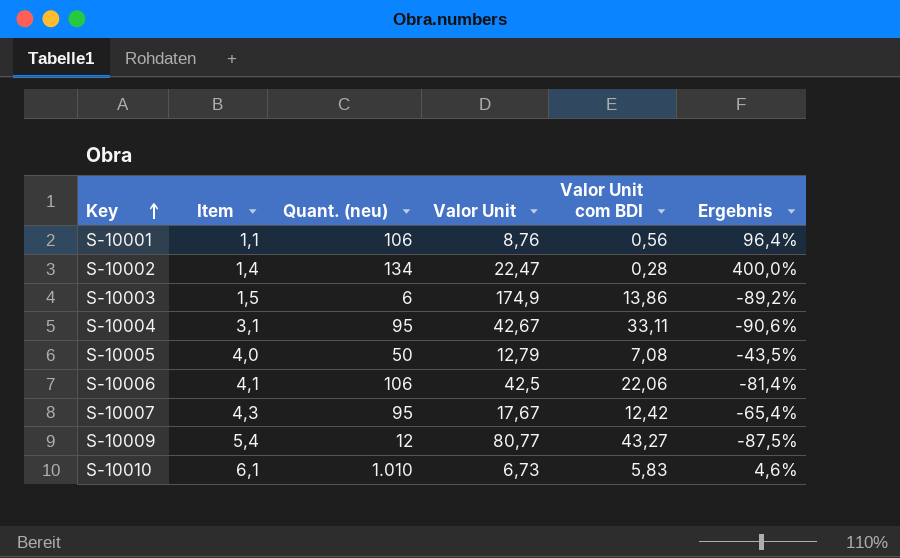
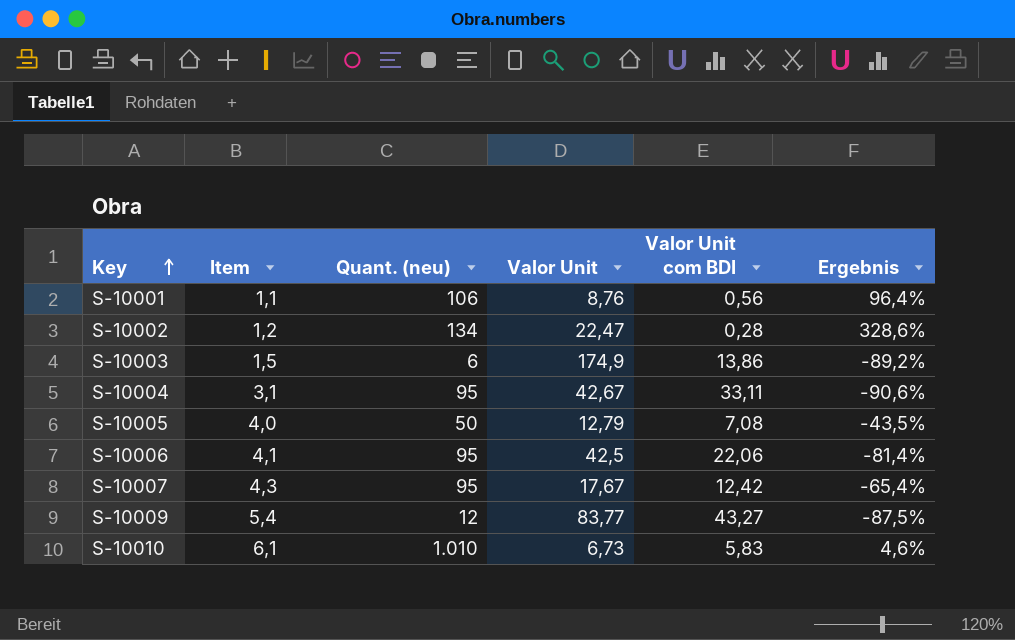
S-10002 | Item: 1,4 -> 1,2
S-10002 | Ergebnis: 400,0% -> 328,6%
S-10006 | Quant. (neu): 106 -> 95
S-10009 | Valor Unit: 80,77 -> 83,77

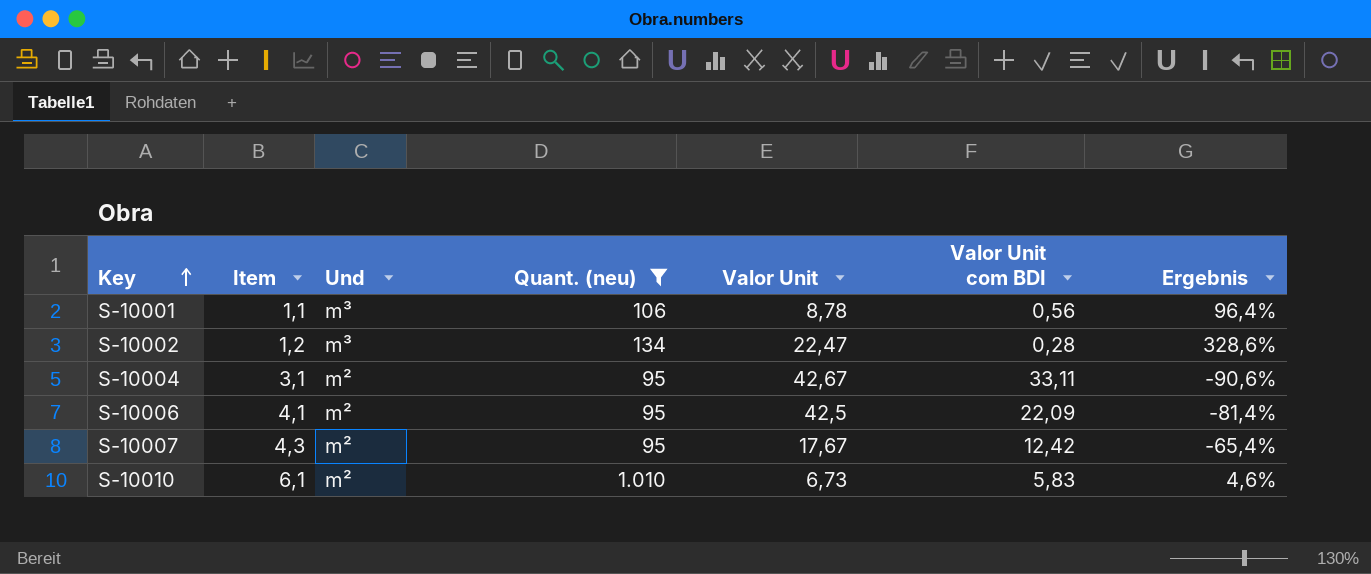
filter: none -> Quant. (neu) >= 95
column Und | position: none -> 3
S-10001 | Valor Unit: 8,76 -> 8,78
S-10006 | Valor Unit com BDI: 22,06 -> 22,09

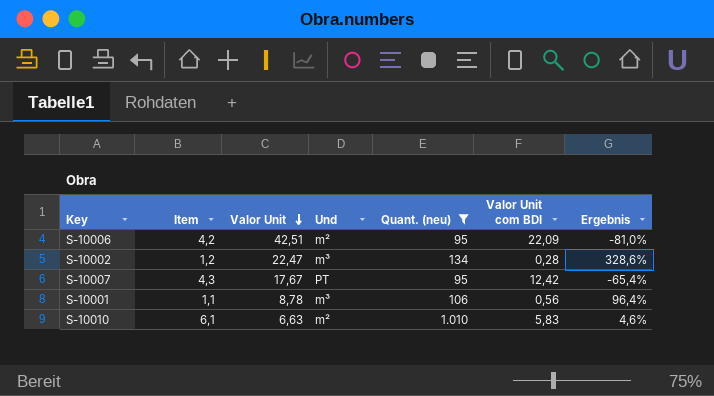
row order: Key ascending -> Valor Unit descending
column Valor Unit | position: 5 -> 3
row S-10004: 3,1 | m² | 95 | 42,67 | 33,11 | -90,6% -> none
S-10006 | Item: 4,1 -> 4,2
S-10006 | Valor Unit: 42,5 -> 42,51
S-10006 | Ergebnis: -81,4% -> -81,0%
S-10007 | Und: m² -> PT
S-10010 | Valor Unit: 6,73 -> 6,63

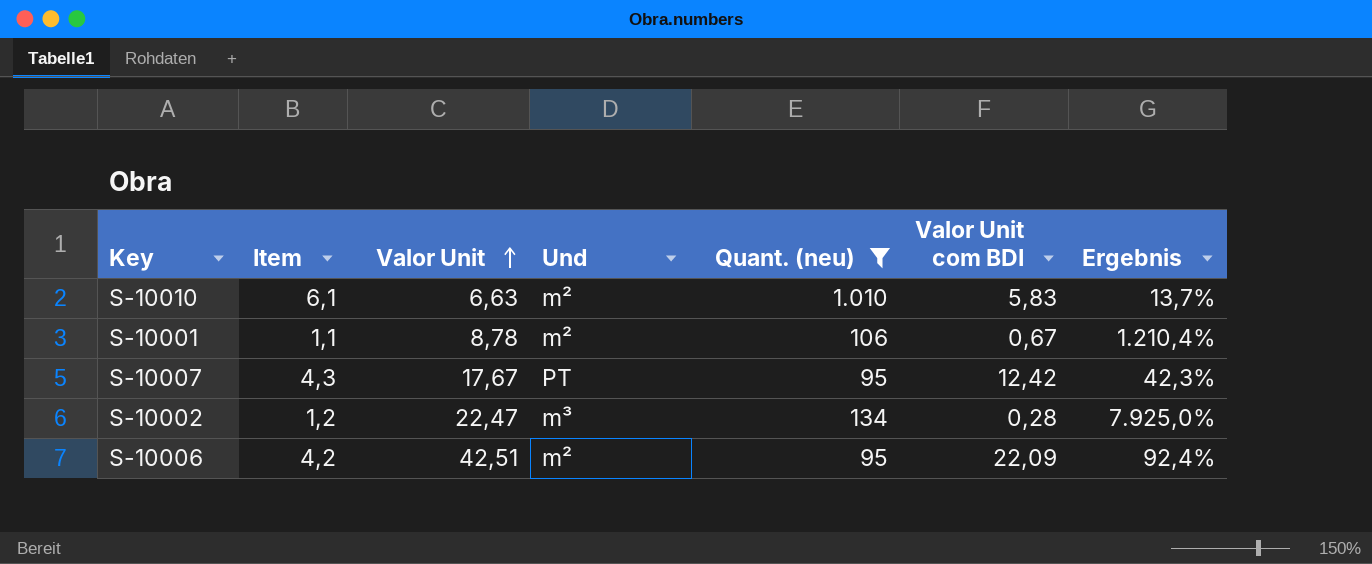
row order: Valor Unit descending -> Valor Unit ascending
column Ergebnis | formula: ([Item] - [Valor Unit com BDI]) / [Valor Unit com BDI] -> ([Valor Unit] - [Valor Unit com BDI]) / [Valor Unit com BDI]
S-10001 | Und: m³ -> m²
S-10001 | Valor Unit com BDI: 0,56 -> 0,67

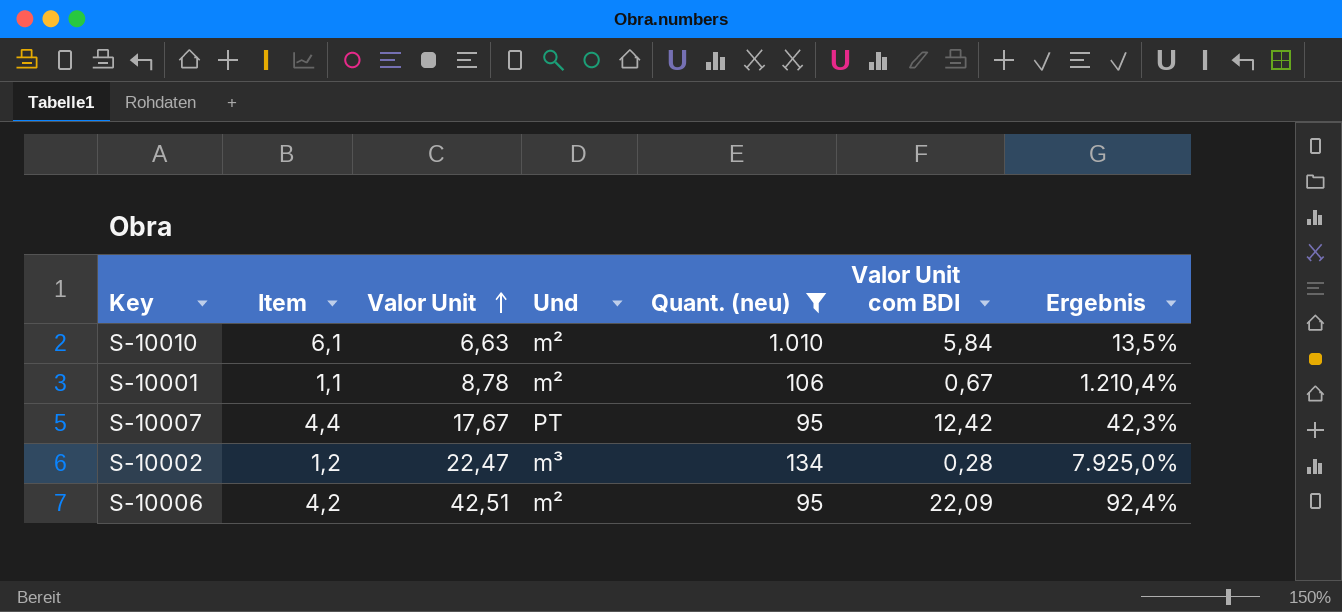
S-10010 | Valor Unit com BDI: 5,83 -> 5,84
S-10010 | Ergebnis: 13,7% -> 13,5%
S-10007 | Item: 4,3 -> 4,4

